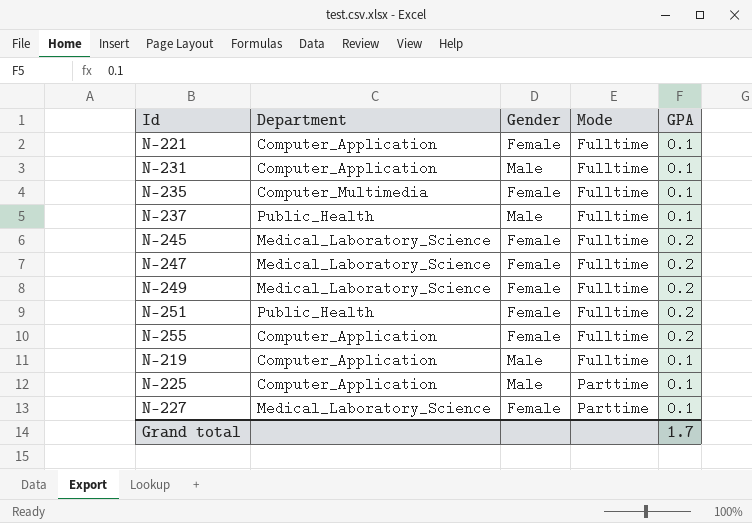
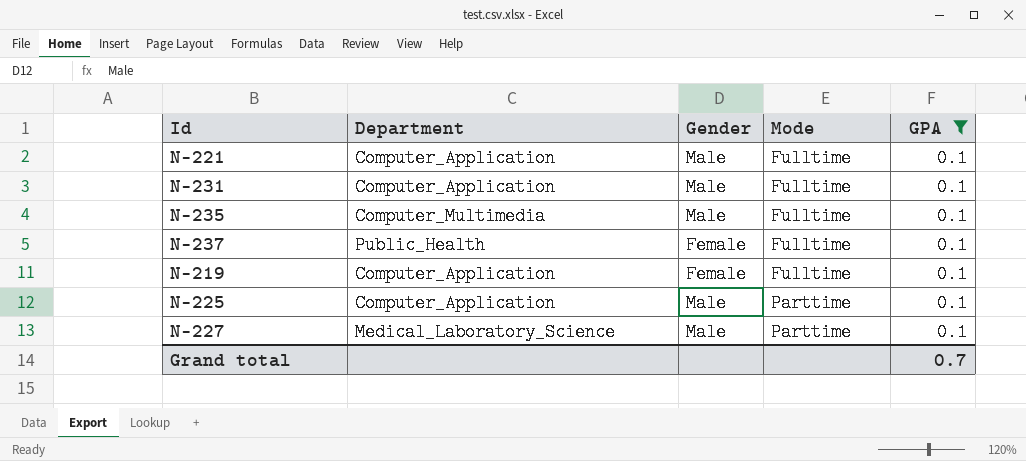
filter: none -> GPA = 0.1
N-221 | Gender: Female -> Male
N-235 | Gender: Female -> Male
N-237 | Gender: Male -> Female
N-219 | Gender: Male -> Female
N-227 | Gender: Female -> Male
Grand total | GPA: 1.7 -> 0.7

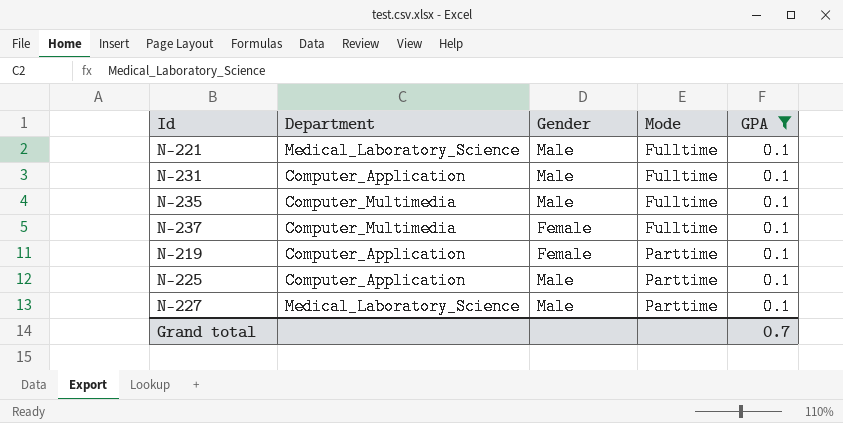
N-221 | Department: Computer_Application -> Medical_Laboratory_Science
N-237 | Department: Public_Health -> Computer_Multimedia
N-219 | Mode: Fulltime -> Parttime

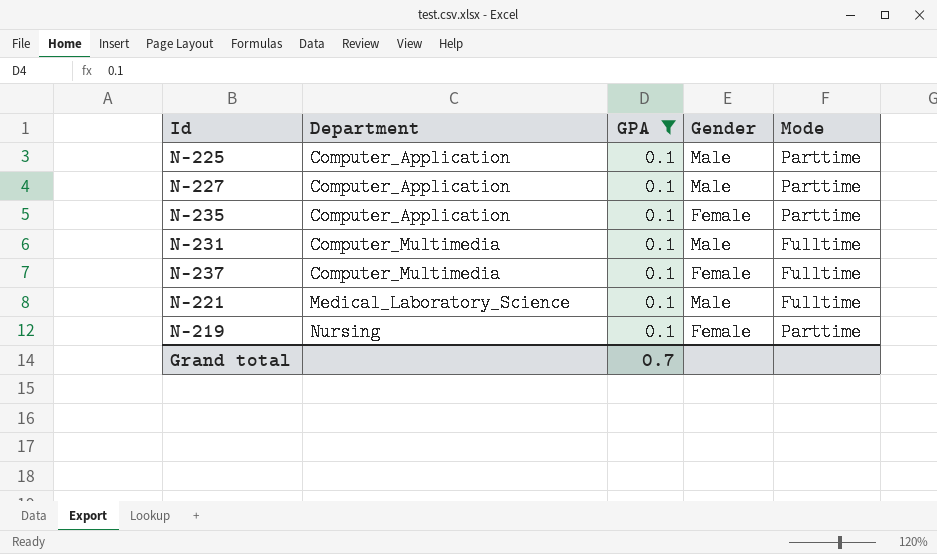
row order: Mode ascending -> Department ascending
column GPA | position: 5 -> 3
N-227 | Department: Medical_Laboratory_Science -> Computer_Application
N-235 | Department: Computer_Multimedia -> Computer_Application
N-235 | Gender: Male -> Female
N-235 | Mode: Fulltime -> Parttime
N-231 | Department: Computer_Application -> Computer_Multimedia
N-219 | Department: Computer_Application -> Nursing

